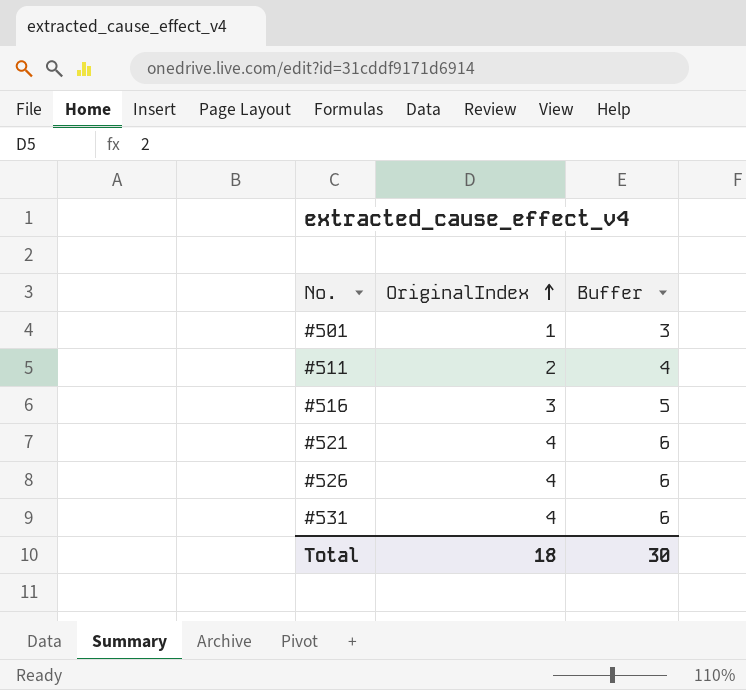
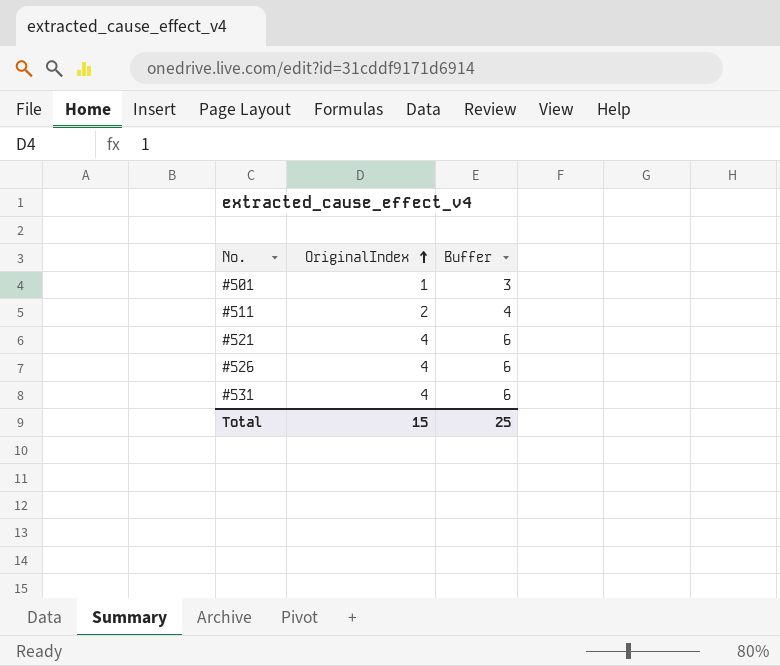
row #516: 3 | 5 -> none
Total | OriginalIndex: 18 -> 15
Total | Buffer: 30 -> 25

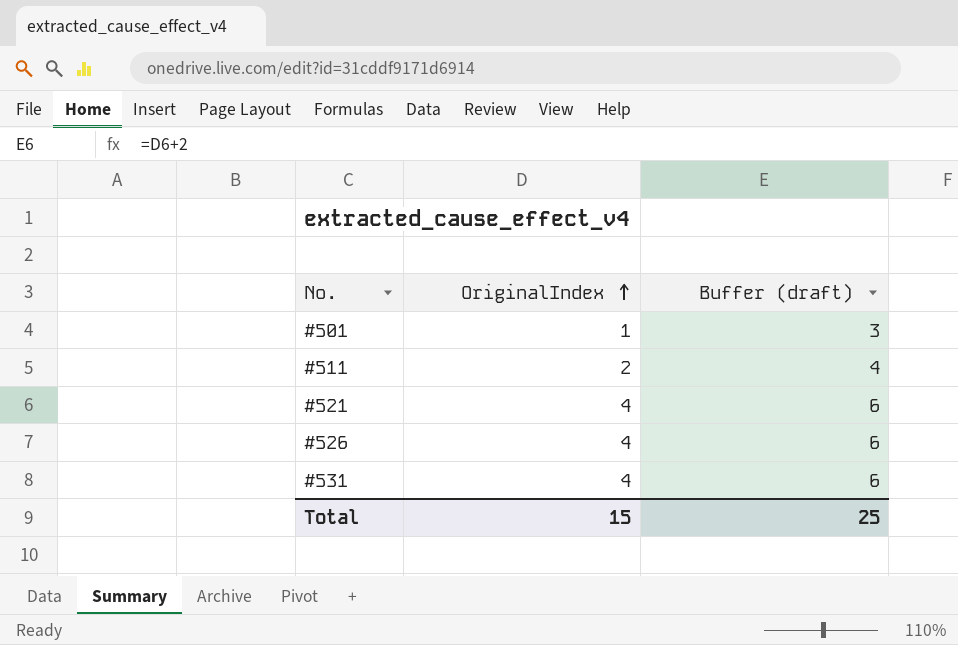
column name: Buffer -> Buffer (draft)

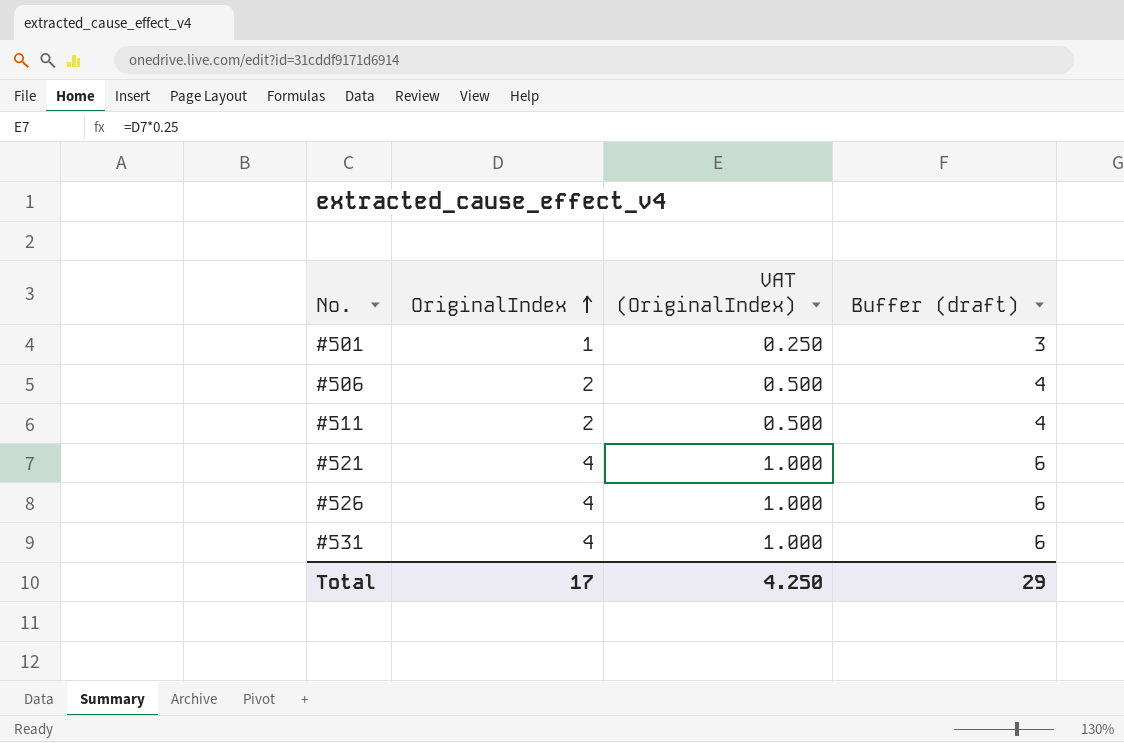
column VAT (OriginalIndex) | formula: none -> [OriginalIndex] * 0.25
row #506: none -> 2 | 0.500 | 4
Total | OriginalIndex: 15 -> 17
Total | Buffer (draft): 25 -> 29

